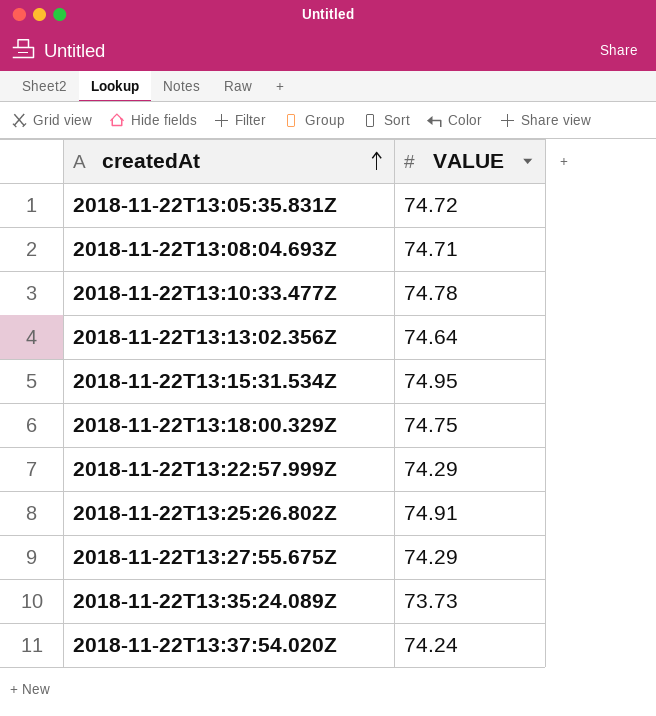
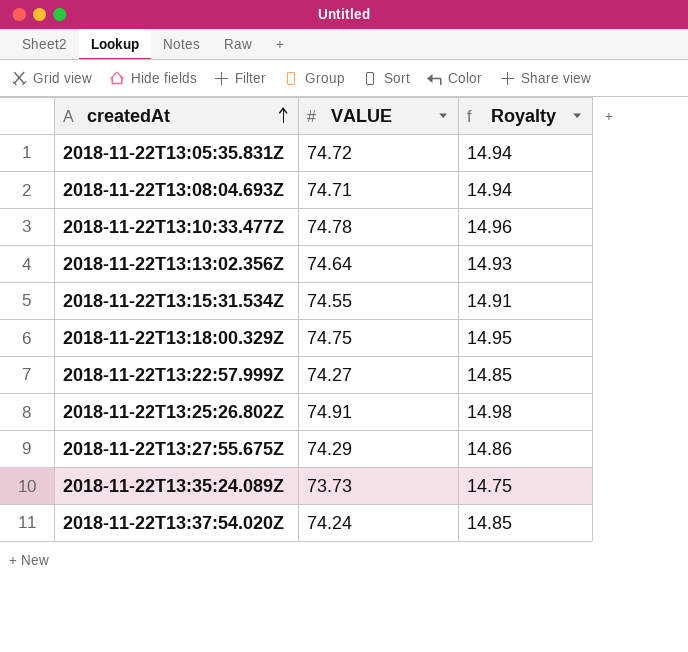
column Royalty | formula: none -> [VALUE] * 0.2
2018-11-22T13:15:31.534Z | VALUE: 74.95 -> 74.55
2018-11-22T13:22:57.999Z | VALUE: 74.29 -> 74.27

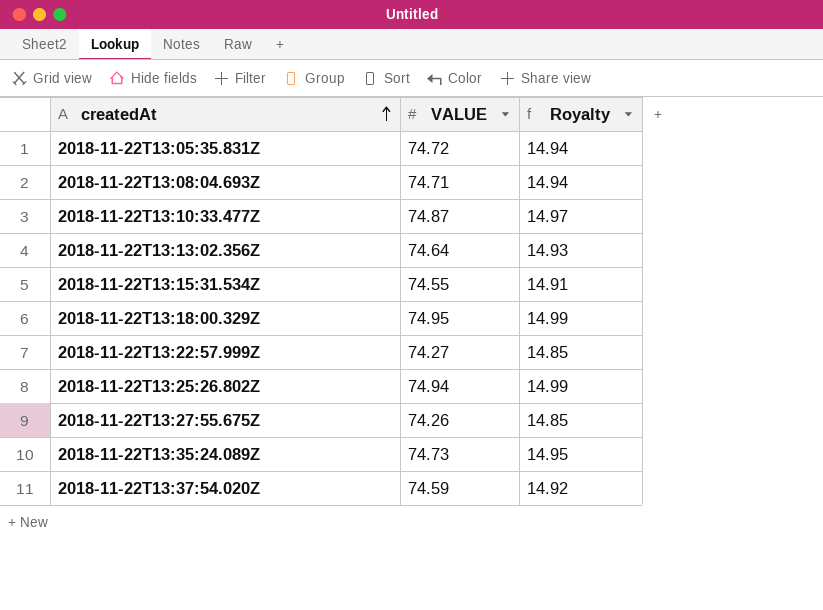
2018-11-22T13:10:33.477Z | VALUE: 74.78 -> 74.87
2018-11-22T13:10:33.477Z | Royalty: 14.96 -> 14.97
2018-11-22T13:18:00.329Z | VALUE: 74.75 -> 74.95
2018-11-22T13:18:00.329Z | Royalty: 14.95 -> 14.99
2018-11-22T13:25:26.802Z | VALUE: 74.91 -> 74.94
2018-11-22T13:25:26.802Z | Royalty: 14.98 -> 14.99
2018-11-22T13:27:55.675Z | VALUE: 74.29 -> 74.26
2018-11-22T13:27:55.675Z | Royalty: 14.86 -> 14.85
2018-11-22T13:35:24.089Z | VALUE: 73.73 -> 74.73
2018-11-22T13:35:24.089Z | Royalty: 14.75 -> 14.95
2018-11-22T13:37:54.020Z | VALUE: 74.24 -> 74.59
2018-11-22T13:37:54.020Z | Royalty: 14.85 -> 14.92

